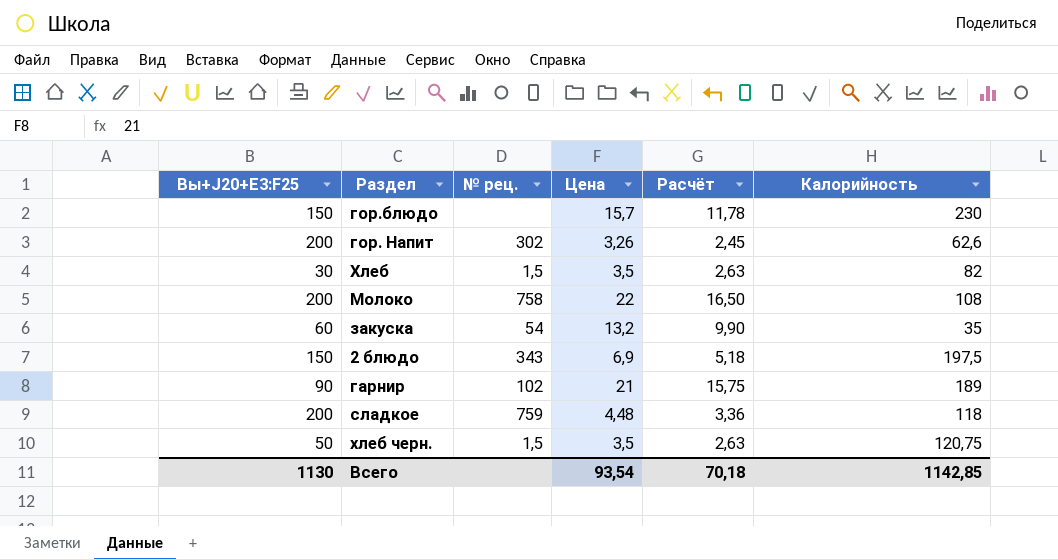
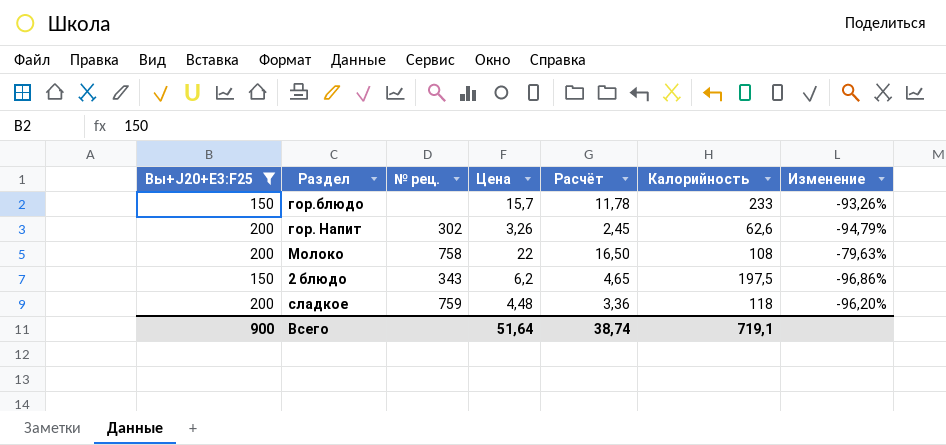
filter: none -> Вы+J20+E3:F25 >= 150
column Изменение | formula: none -> ([Цена] - [Калорийность]) / [Калорийность]
гор.блюдо | Калорийность: 230 -> 233
2 блюдо | Цена: 6,9 -> 6,2
2 блюдо | Расчёт: 5,18 -> 4,65
Всего | Вы+J20+E3:F25: 1130 -> 900
Всего | Цена: 93,54 -> 51,64
Всего | Расчёт: 70,18 -> 38,74
Всего | Калорийность: 1142,85 -> 719,1

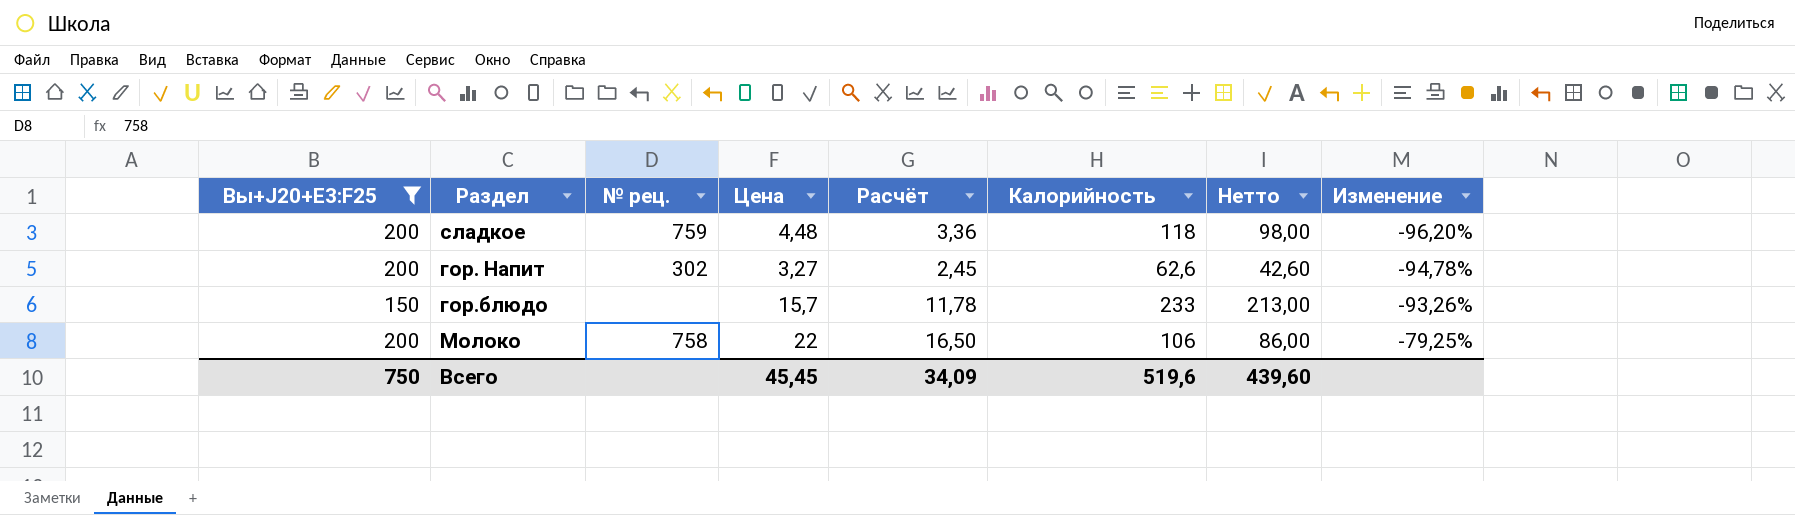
row order: none -> Изменение ascending
column Нетто | formula: none -> [Калорийность] - 20
row 2 блюдо: 150 | 343 | 6,2 | 4,65 | 197,5 | -96,86% -> none
гор. Напит | Цена: 3,26 -> 3,27
гор. Напит | Изменение: -94,79% -> -94,78%
Молоко | Калорийность: 108 -> 106
Молоко | Изменение: -79,63% -> -79,25%
Всего | Вы+J20+E3:F25: 900 -> 750
Всего | Цена: 51,64 -> 45,45
Всего | Расчёт: 38,74 -> 34,09
Всего | Калорийность: 719,1 -> 519,6

